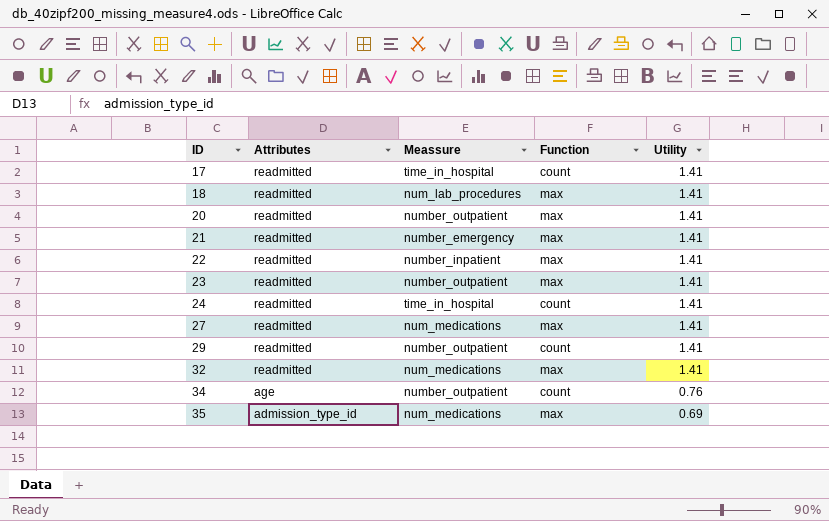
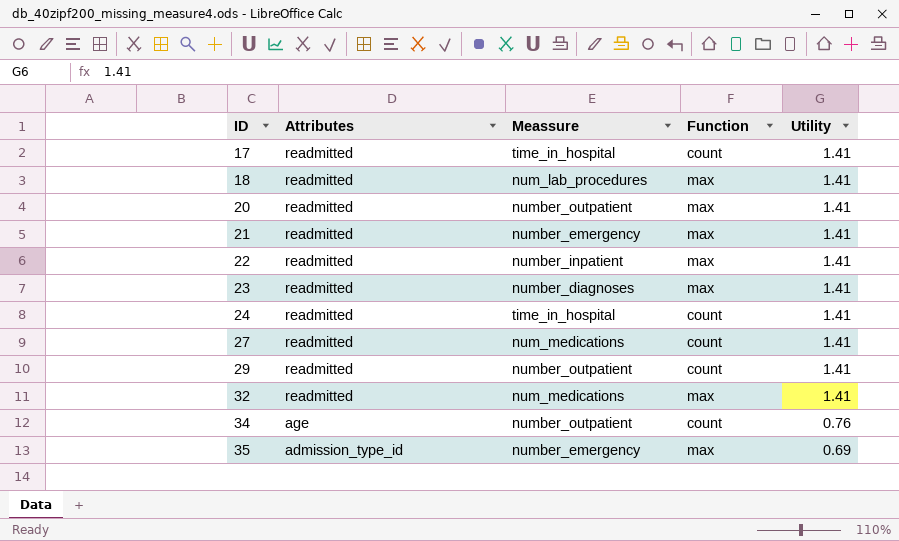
23 | Meassure: number_outpatient -> number_diagnoses
27 | Function: max -> count
35 | Meassure: num_medications -> number_emergency

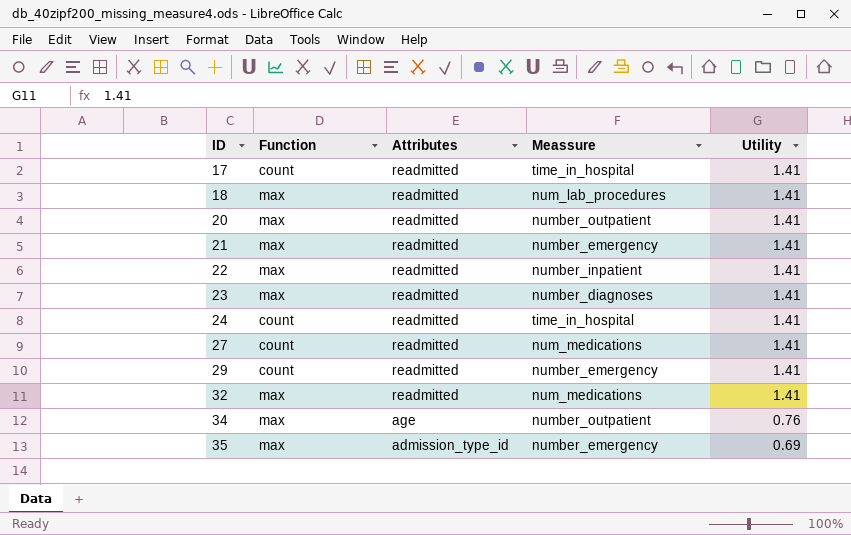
column Function | position: 4 -> 2
29 | Meassure: number_outpatient -> number_emergency
34 | Function: count -> max

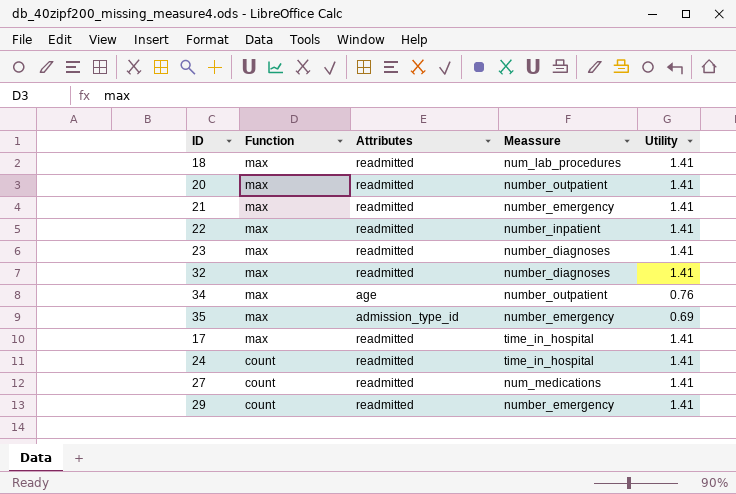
row order: ID ascending -> Function descending
32 | Meassure: num_medications -> number_diagnoses
17 | Function: count -> max

